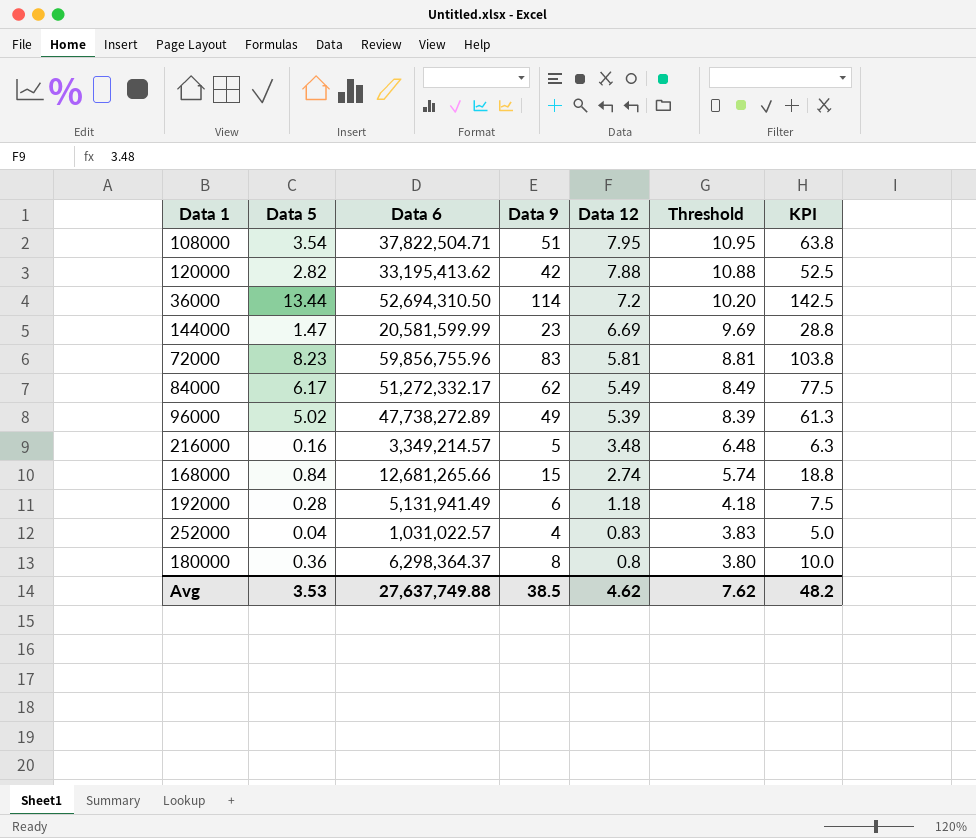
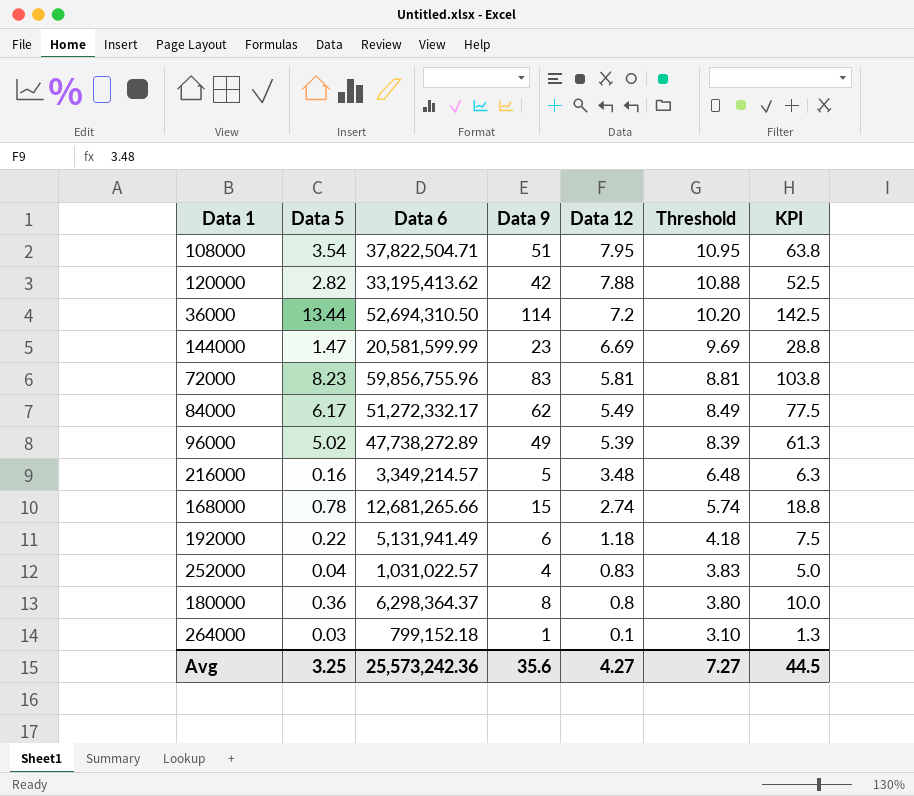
168000 | Data 5: 0.84 -> 0.78
192000 | Data 5: 0.28 -> 0.22
row 264000: none -> 0.03 | 799,152.18 | 1 | 0.1 | 3.10 | 1.3
Avg | Data 5: 3.53 -> 3.25
Avg | Data 6: 27,637,749.88 -> 25,573,242.36
Avg | Data 9: 38.5 -> 35.6
Avg | Data 12: 4.62 -> 4.27
Avg | Threshold: 7.62 -> 7.27
Avg | KPI: 48.2 -> 44.5

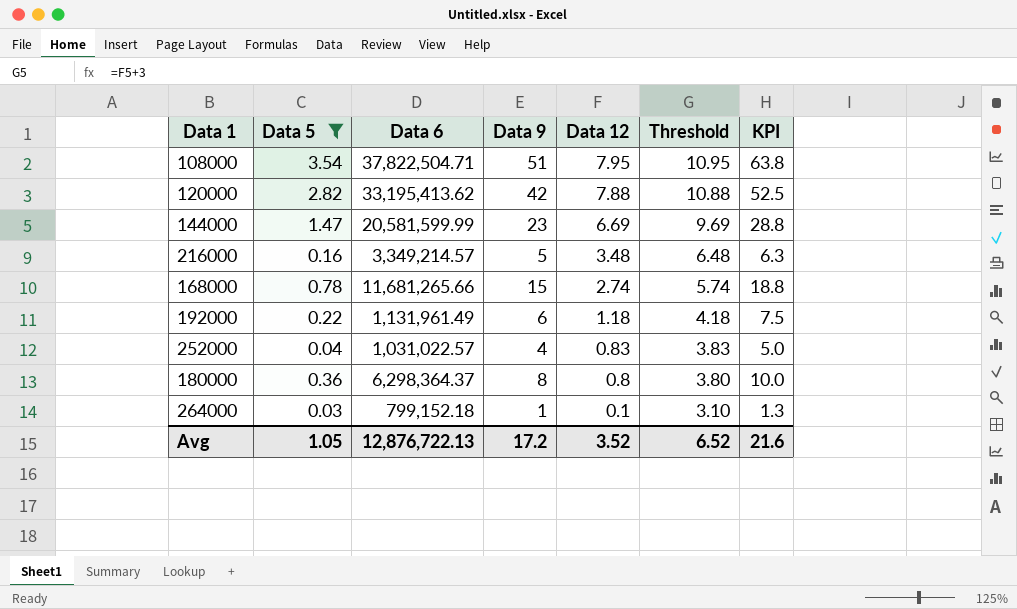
filter: none -> Data 5 <= 3.54
168000 | Data 6: 12,681,265.66 -> 11,681,265.66
192000 | Data 6: 5,131,941.49 -> 1,131,961.49
Avg | Data 5: 3.25 -> 1.05
Avg | Data 6: 25,573,242.36 -> 12,876,722.13
Avg | Data 9: 35.6 -> 17.2
Avg | Data 12: 4.27 -> 3.52
Avg | Threshold: 7.27 -> 6.52
Avg | KPI: 44.5 -> 21.6

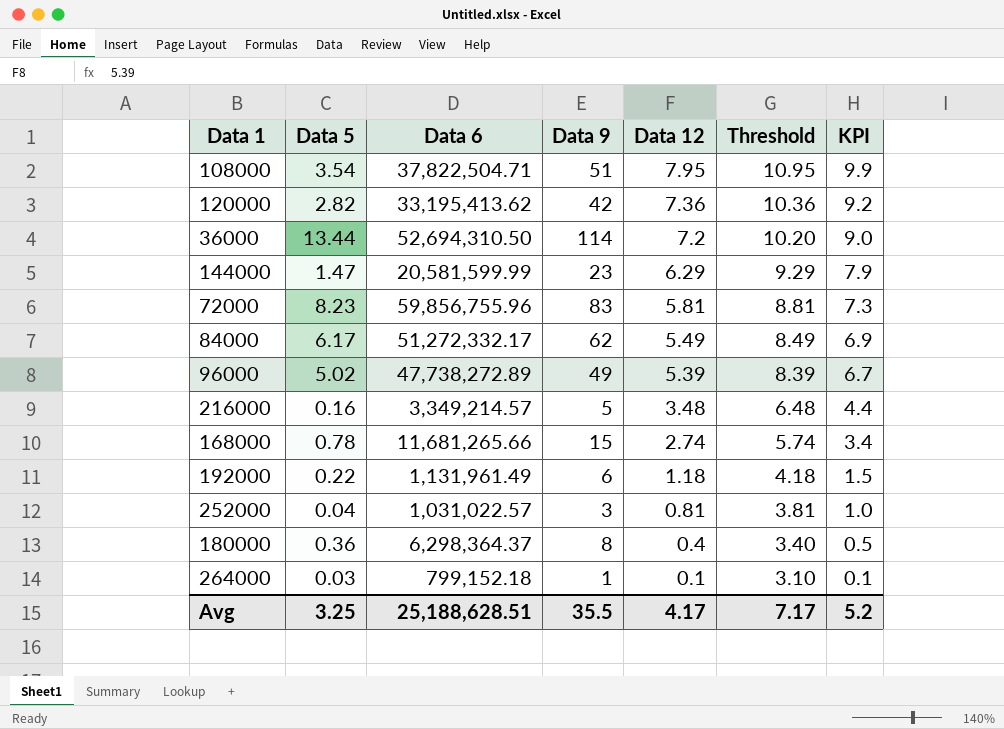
filter: Data 5 <= 3.54 -> none
column KPI | formula: [Data 9] * 1.25 -> [Data 12] * 1.25
120000 | Data 12: 7.88 -> 7.36
120000 | Threshold: 10.88 -> 10.36
144000 | Data 12: 6.69 -> 6.29
144000 | Threshold: 9.69 -> 9.29
252000 | Data 9: 4 -> 3
252000 | Data 12: 0.83 -> 0.81
252000 | Threshold: 3.83 -> 3.81
180000 | Data 12: 0.8 -> 0.4
180000 | Threshold: 3.80 -> 3.40
Avg | Data 5: 1.05 -> 3.25
Avg | Data 6: 12,876,722.13 -> 25,188,628.51
Avg | Data 9: 17.2 -> 35.5
Avg | Data 12: 3.52 -> 4.17
Avg | Threshold: 6.52 -> 7.17
Avg | KPI: 21.6 -> 5.2

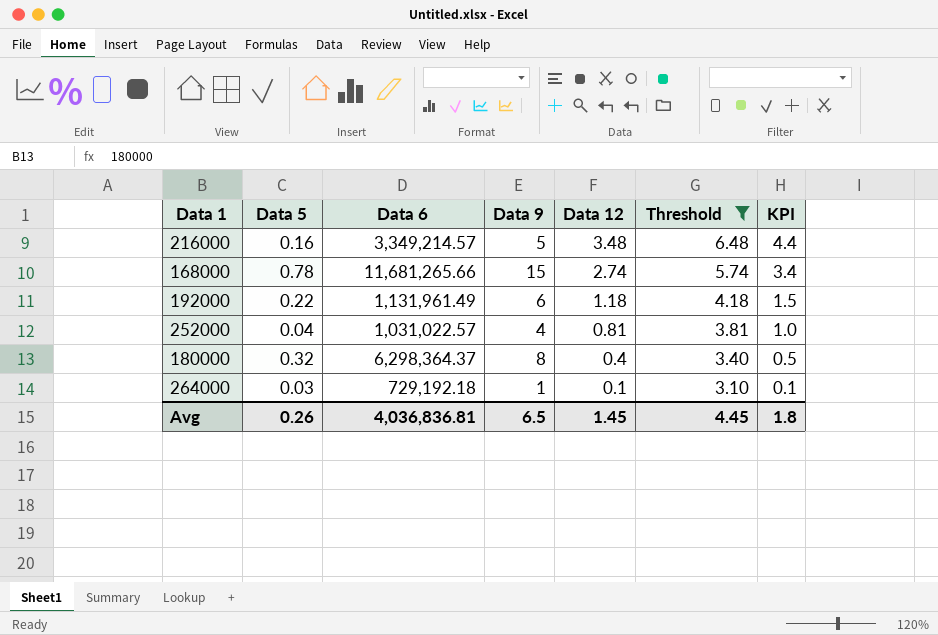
filter: none -> Threshold <= 6.48
252000 | Data 9: 3 -> 4
180000 | Data 5: 0.36 -> 0.32
264000 | Data 6: 799,152.18 -> 729,192.18
Avg | Data 5: 3.25 -> 0.26
Avg | Data 6: 25,188,628.51 -> 4,036,836.81
Avg | Data 9: 35.5 -> 6.5
Avg | Data 12: 4.17 -> 1.45
Avg | Threshold: 7.17 -> 4.45
Avg | KPI: 5.2 -> 1.8

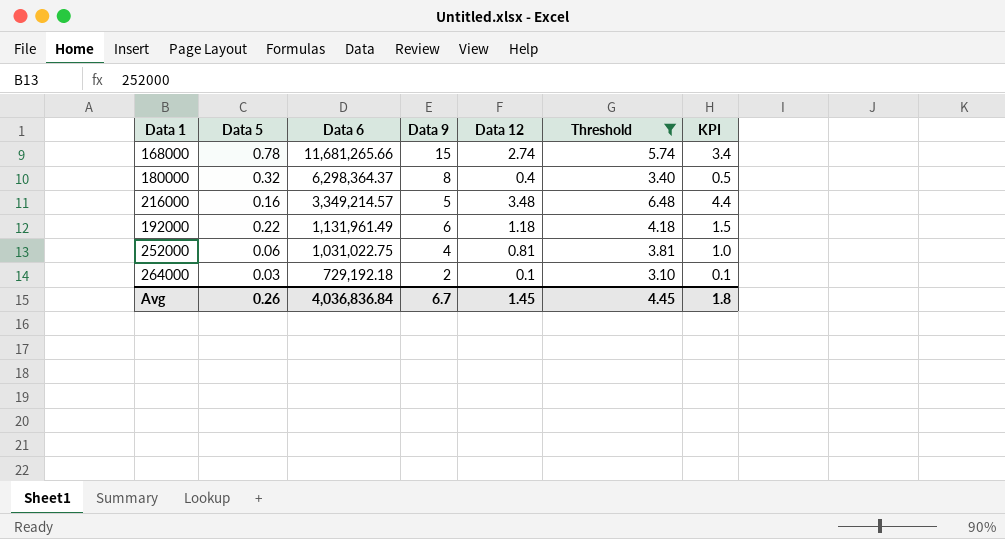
row order: Data 12 descending -> Data 6 descending
252000 | Data 5: 0.04 -> 0.06
252000 | Data 6: 1,031,022.57 -> 1,031,022.75
264000 | Data 9: 1 -> 2
Avg | Data 6: 4,036,836.81 -> 4,036,836.84
Avg | Data 9: 6.5 -> 6.7

